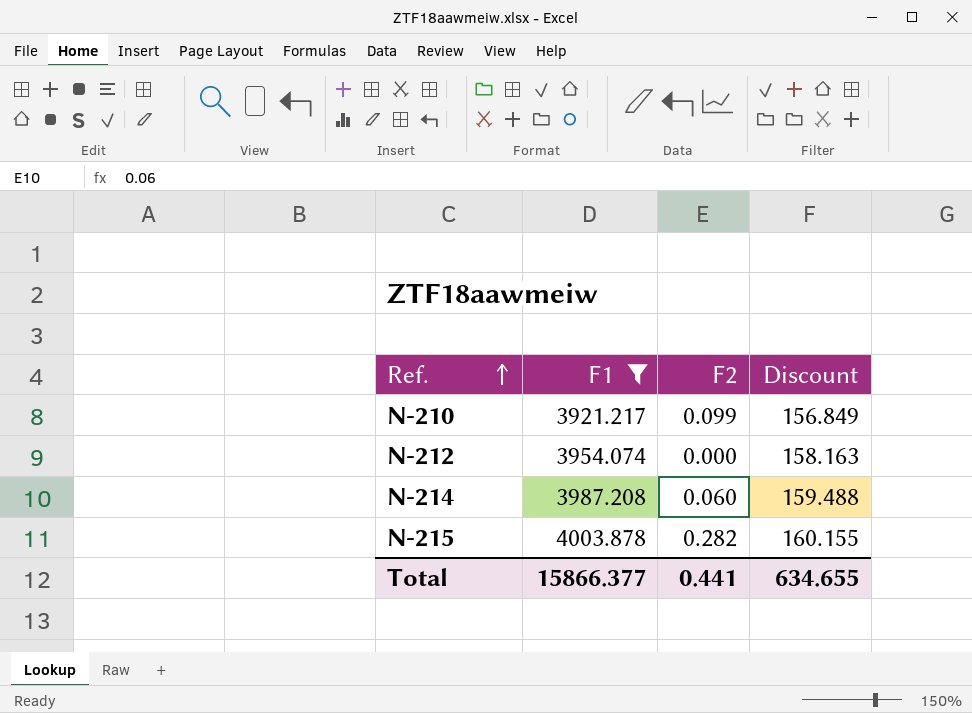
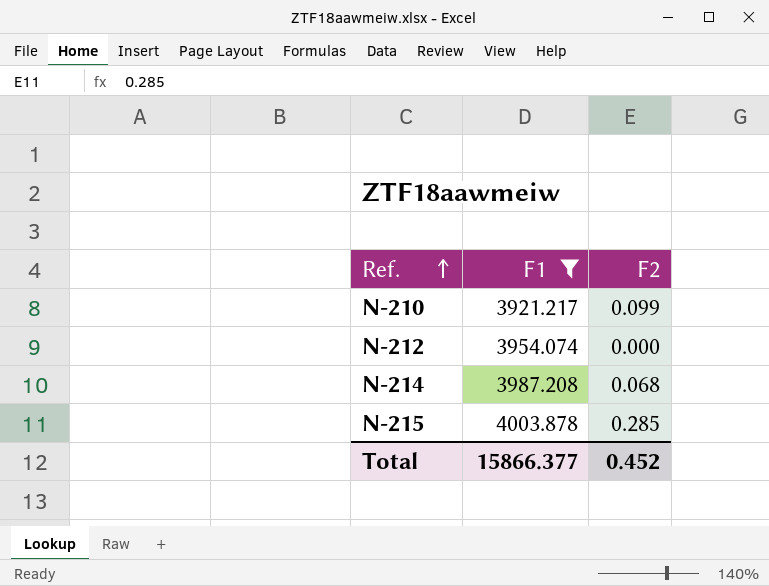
column Discount | formula: [F1] * 0.04 -> none
N-214 | F2: 0.060 -> 0.068
N-215 | F2: 0.282 -> 0.285
Total | F2: 0.441 -> 0.452

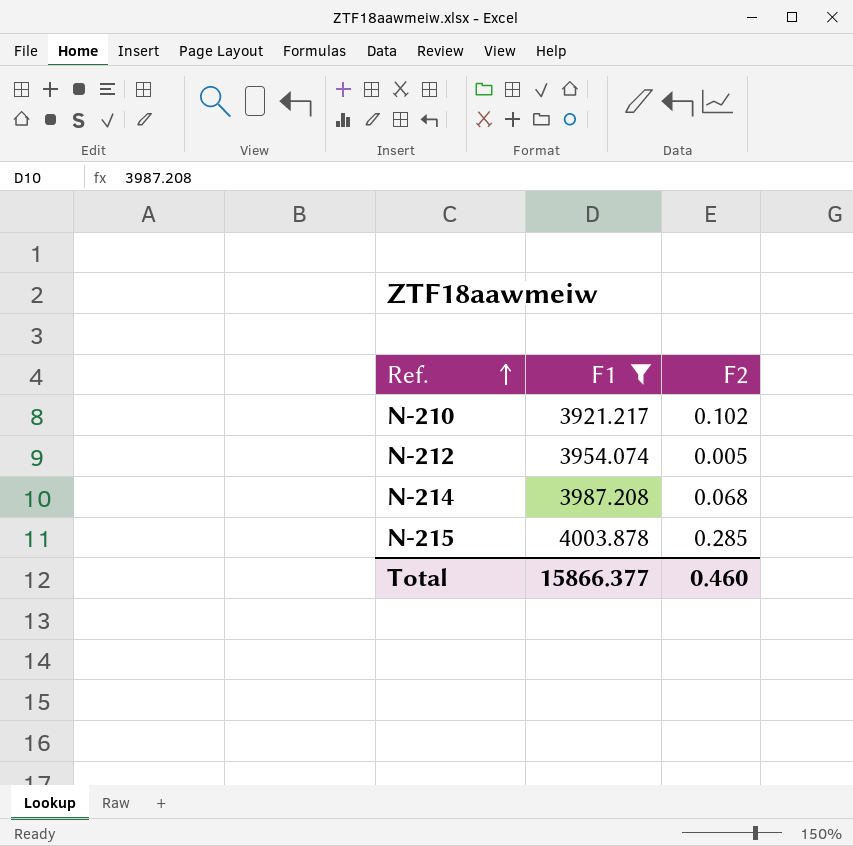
N-210 | F2: 0.099 -> 0.102
N-212 | F2: 0.000 -> 0.005
Total | F2: 0.452 -> 0.460

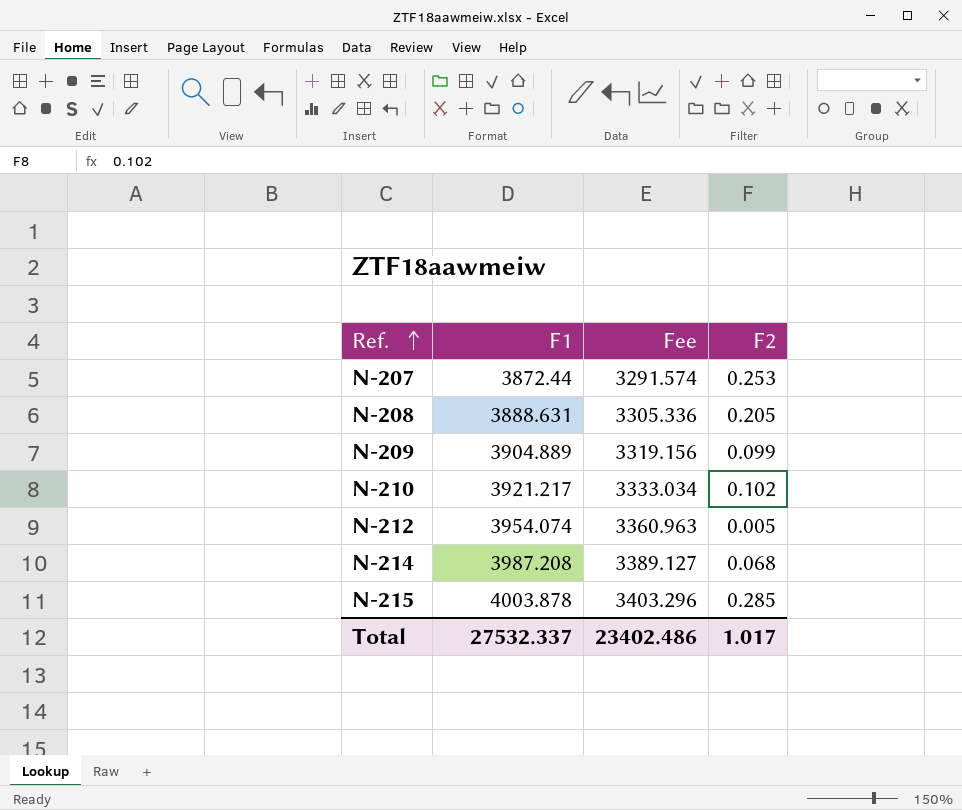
filter: F1 >= 3921.217 -> none
column Fee | formula: none -> [F1] * 0.85
Total | F1: 15866.377 -> 27532.337
Total | F2: 0.460 -> 1.017

